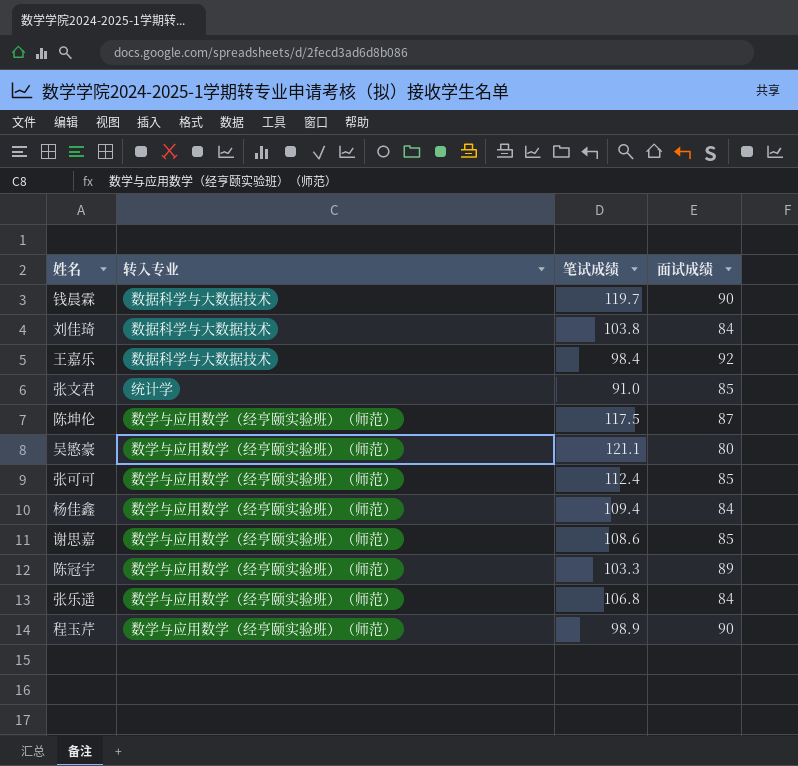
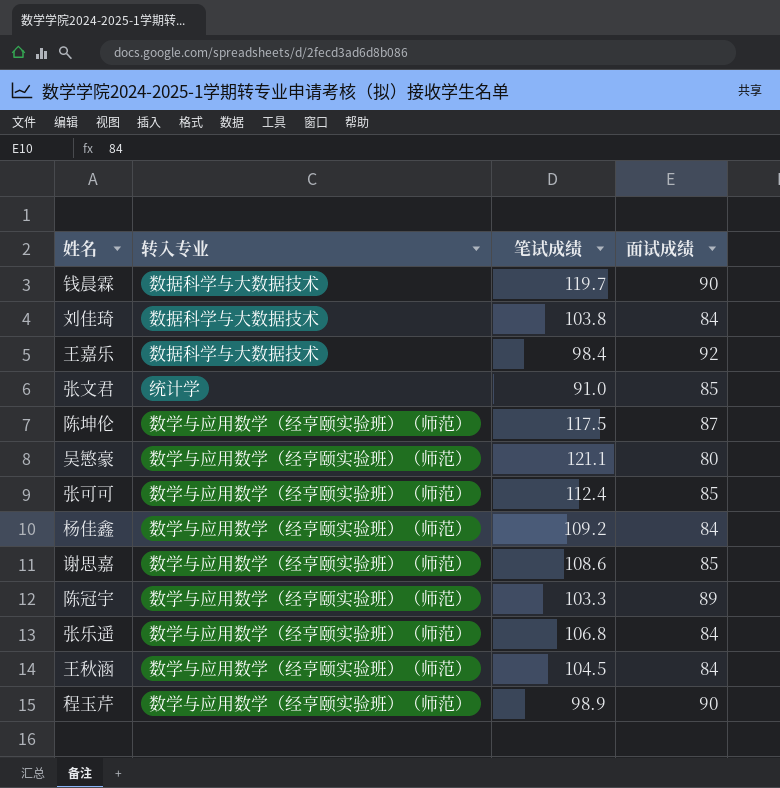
杨佳鑫 | 笔试成绩: 109.4 -> 109.2
row 王秋涵: none -> 数学与应用数学（经亨颐实验班）（师范） | 104.5 | 84

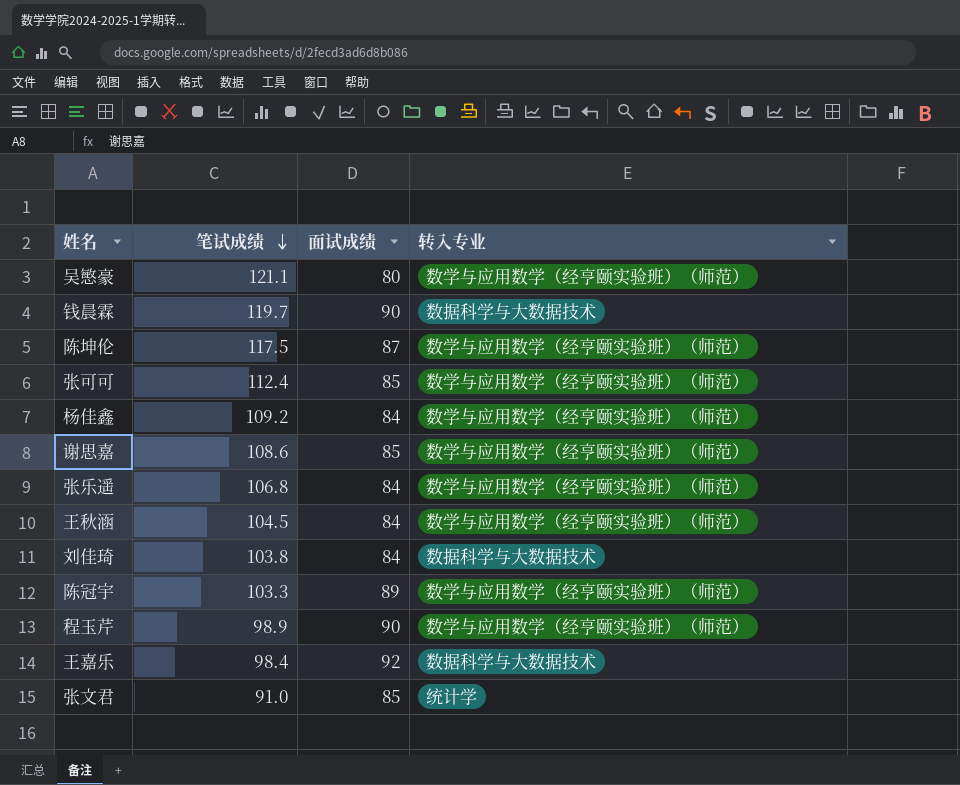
row order: none -> 笔试成绩 descending
column 转入专业 | position: 2 -> 4

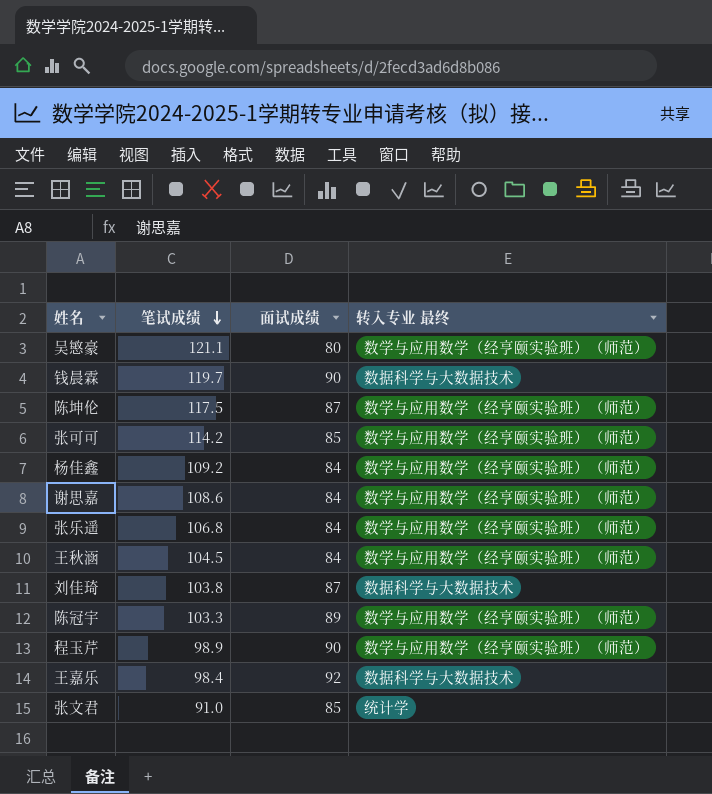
column name: 转入专业 -> 转入专业 最终
张可可 | 笔试成绩: 112.4 -> 114.2
谢思嘉 | 面试成绩: 85 -> 84
刘佳琦 | 面试成绩: 84 -> 87

